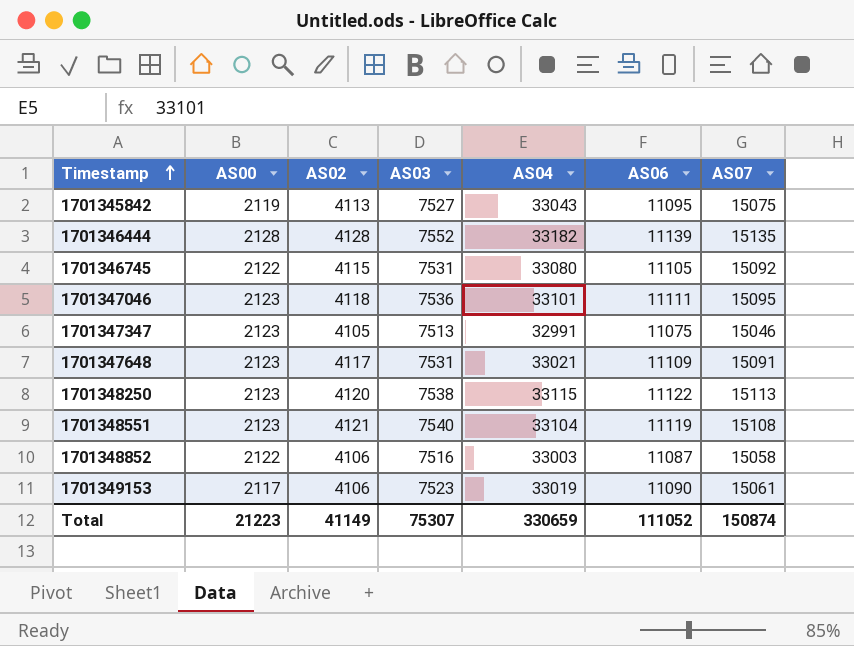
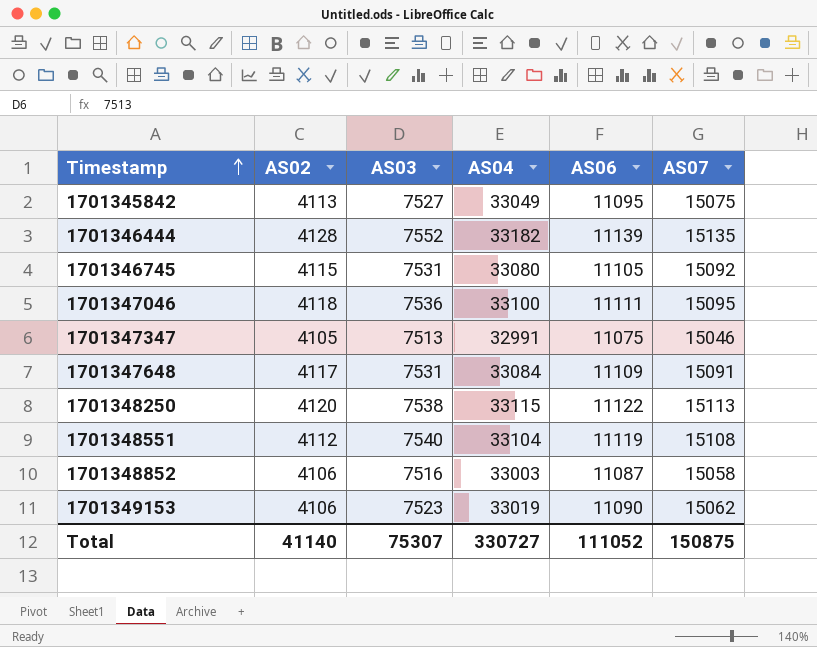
column AS00 | position: 2 -> none
1701345842 | AS04: 33043 -> 33049
1701347046 | AS04: 33101 -> 33100
1701347648 | AS04: 33021 -> 33084
1701348551 | AS02: 4121 -> 4112
1701349153 | AS07: 15061 -> 15062
Total | AS02: 41149 -> 41140
Total | AS04: 330659 -> 330727
Total | AS07: 150874 -> 150875

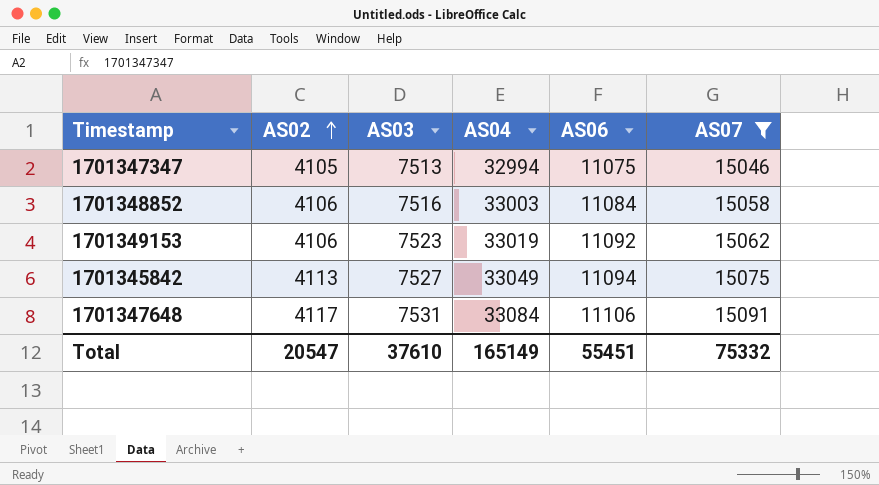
filter: none -> AS07 <= 15091
row order: Timestamp ascending -> AS02 ascending
1701347347 | AS04: 32991 -> 32994
1701348852 | AS06: 11087 -> 11084
1701349153 | AS06: 11090 -> 11092
1701345842 | AS06: 11095 -> 11094
1701347648 | AS06: 11109 -> 11106
Total | AS02: 41140 -> 20547
Total | AS03: 75307 -> 37610
Total | AS04: 330727 -> 165149
Total | AS06: 111052 -> 55451
Total | AS07: 150875 -> 75332

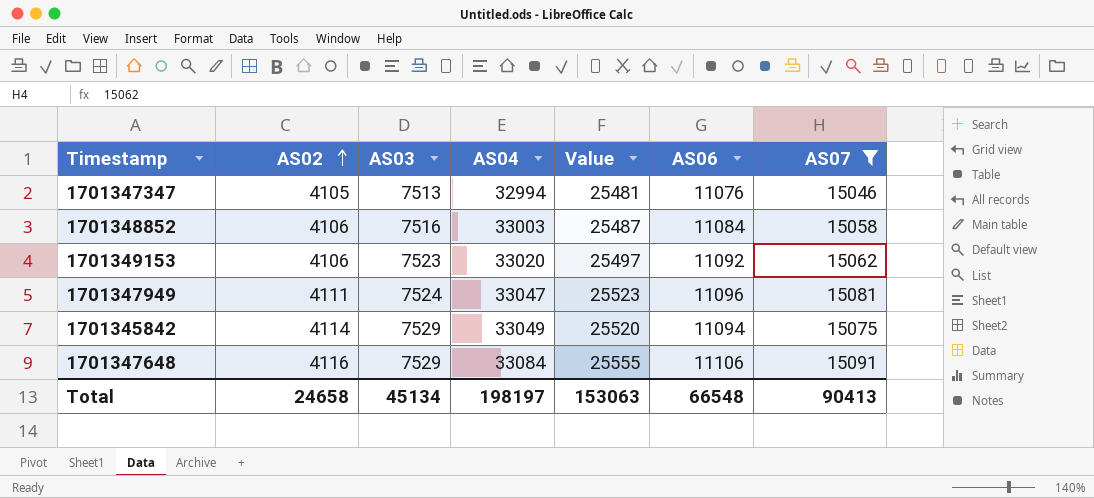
column Value | formula: none -> [AS04] - [AS03]
1701347347 | AS06: 11075 -> 11076
1701349153 | AS04: 33019 -> 33020
row 1701347949: none -> 4111 | 7524 | 33047 | 25523 | 11096 | 15081
1701345842 | AS02: 4113 -> 4114
1701345842 | AS03: 7527 -> 7529
1701347648 | AS02: 4117 -> 4116
1701347648 | AS03: 7531 -> 7529
Total | AS02: 20547 -> 24658
Total | AS03: 37610 -> 45134
Total | AS04: 165149 -> 198197
Total | AS06: 55451 -> 66548
Total | AS07: 75332 -> 90413

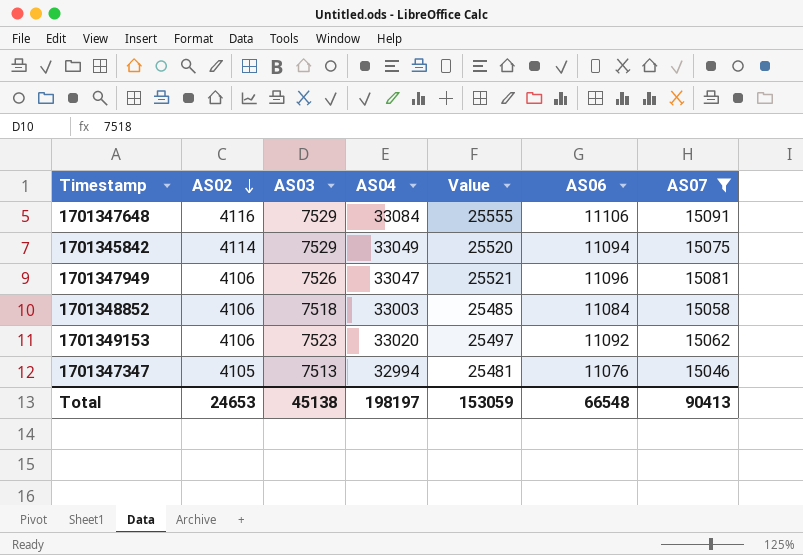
row order: AS02 ascending -> AS02 descending
1701347949 | AS02: 4111 -> 4106
1701347949 | AS03: 7524 -> 7526
1701347949 | Value: 25523 -> 25521
1701348852 | AS03: 7516 -> 7518
1701348852 | Value: 25487 -> 25485
Total | AS02: 24658 -> 24653
Total | AS03: 45134 -> 45138
Total | Value: 153063 -> 153059

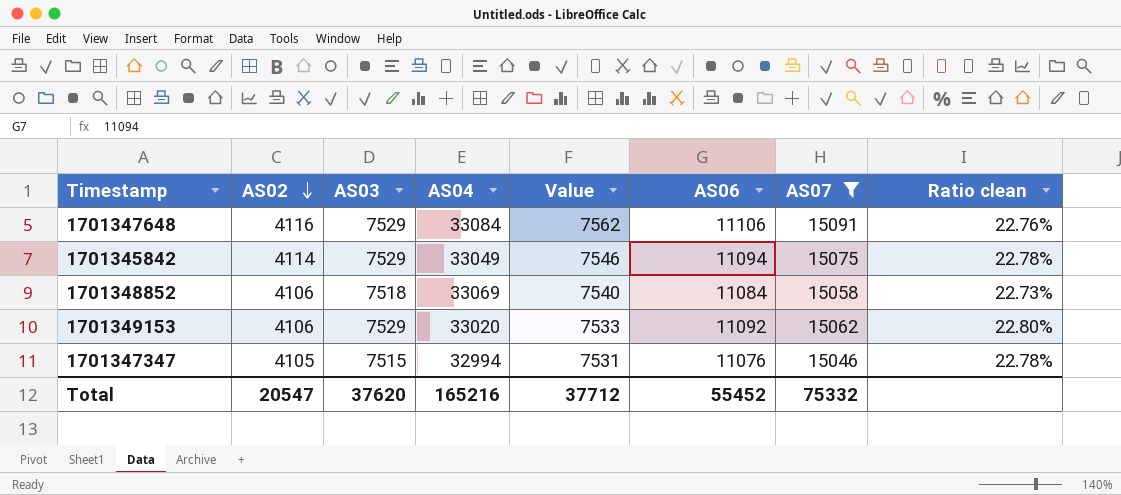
column Value | formula: [AS04] - [AS03] -> [AS07] - [AS03]
column Ratio clean | formula: none -> [AS03] / [AS04]
row 1701347949: 4106 | 7526 | 33047 | 25521 | 11096 | 15081 -> none
1701348852 | AS04: 33003 -> 33069
1701349153 | AS03: 7523 -> 7529
1701347347 | AS03: 7513 -> 7515
Total | AS02: 24653 -> 20547
Total | AS03: 45138 -> 37620
Total | AS04: 198197 -> 165216
Total | Value: 153059 -> 37712
Total | AS06: 66548 -> 55452
Total | AS07: 90413 -> 75332

